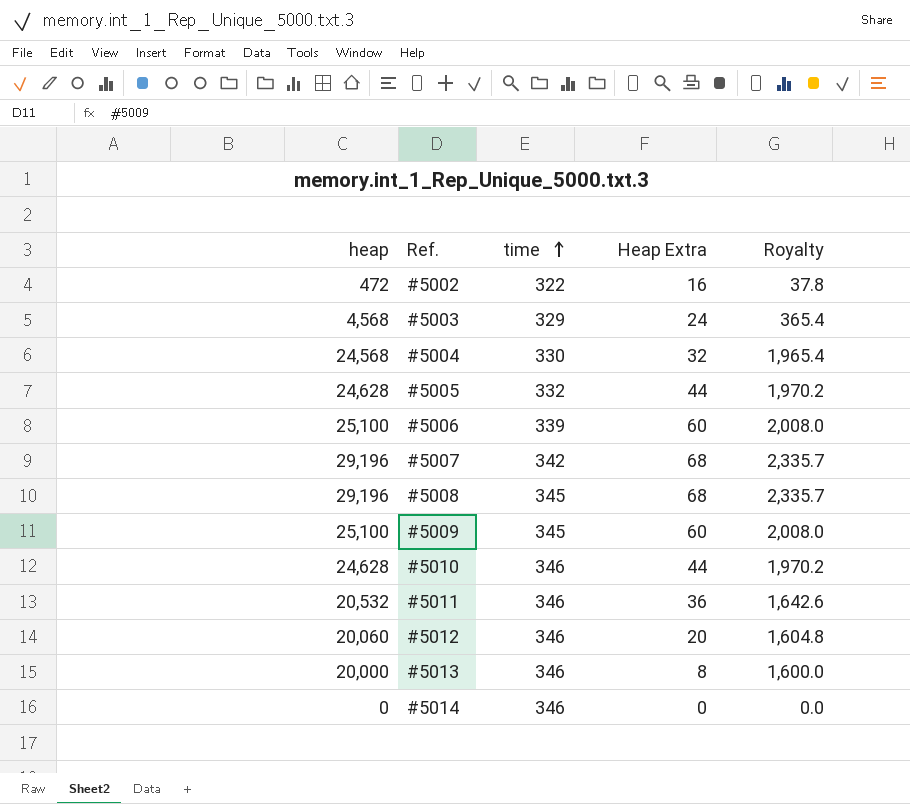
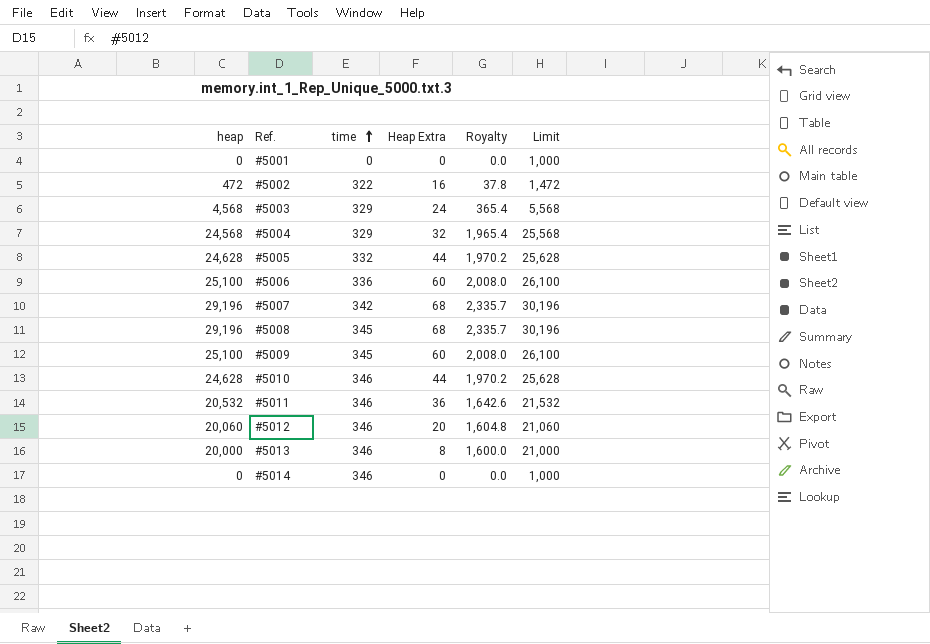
column Limit | formula: none -> [heap] + 1000
row #5001: none -> 0 | 0 | 0 | 0.0 | 1,000
#5004 | time: 330 -> 329
#5006 | time: 339 -> 336

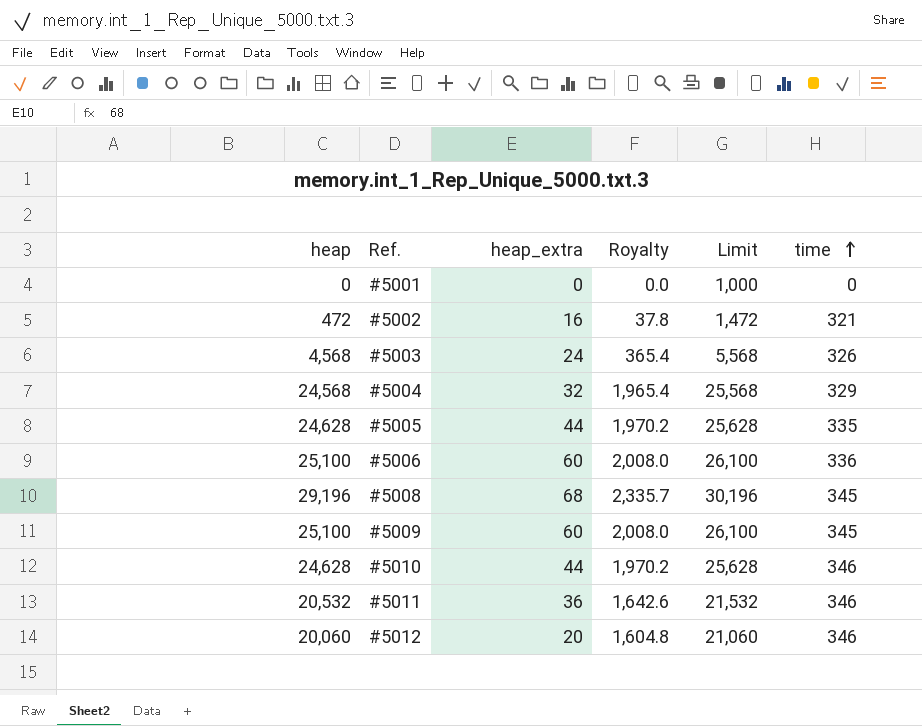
column name: Heap Extra -> heap_extra
column time | position: 3 -> 6
row #5007: 29,196 | 342 | 68 | 2,335.7 | 30,196 -> none
row #5013: 20,000 | 346 | 8 | 1,600.0 | 21,000 -> none
row #5014: 0 | 346 | 0 | 0.0 | 1,000 -> none
#5002 | time: 322 -> 321
#5003 | time: 329 -> 326
#5005 | time: 332 -> 335

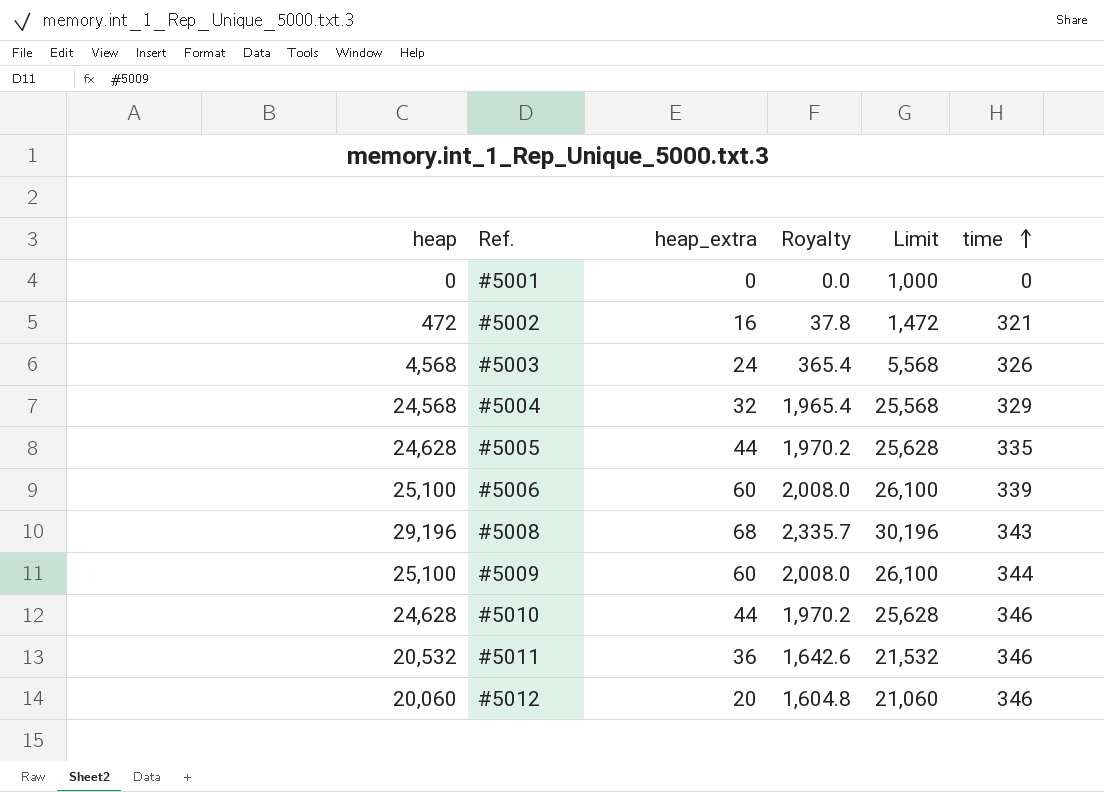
#5006 | time: 336 -> 339
#5008 | time: 345 -> 343
#5009 | time: 345 -> 344

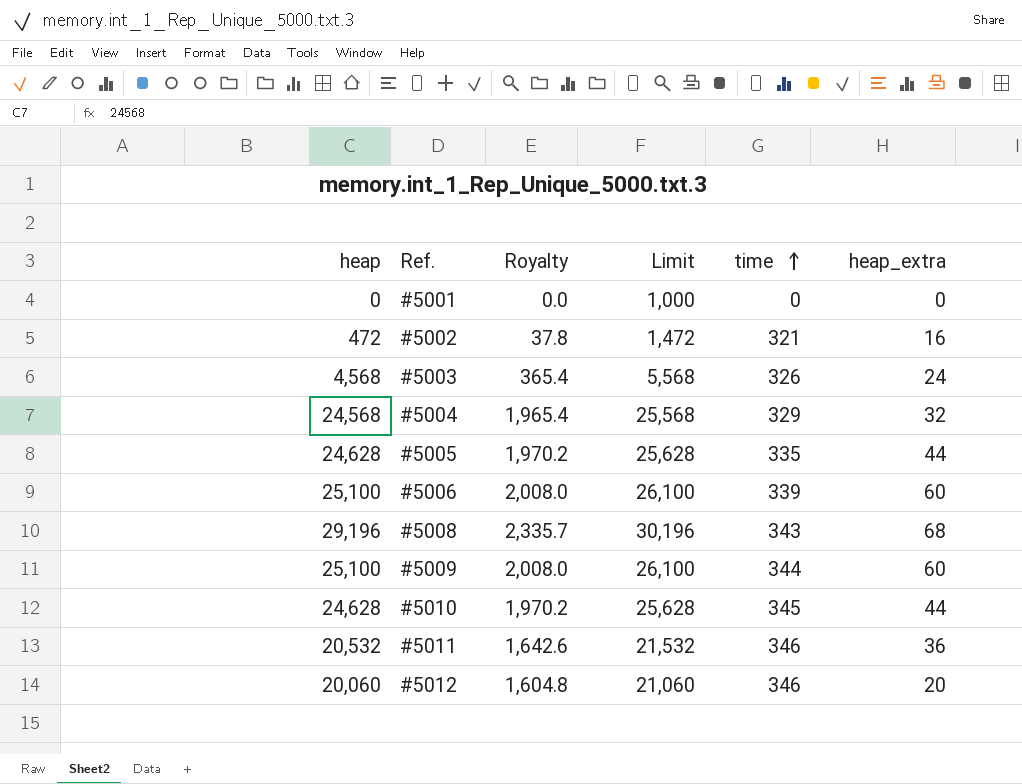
column heap_extra | position: 3 -> 6
#5010 | time: 346 -> 345

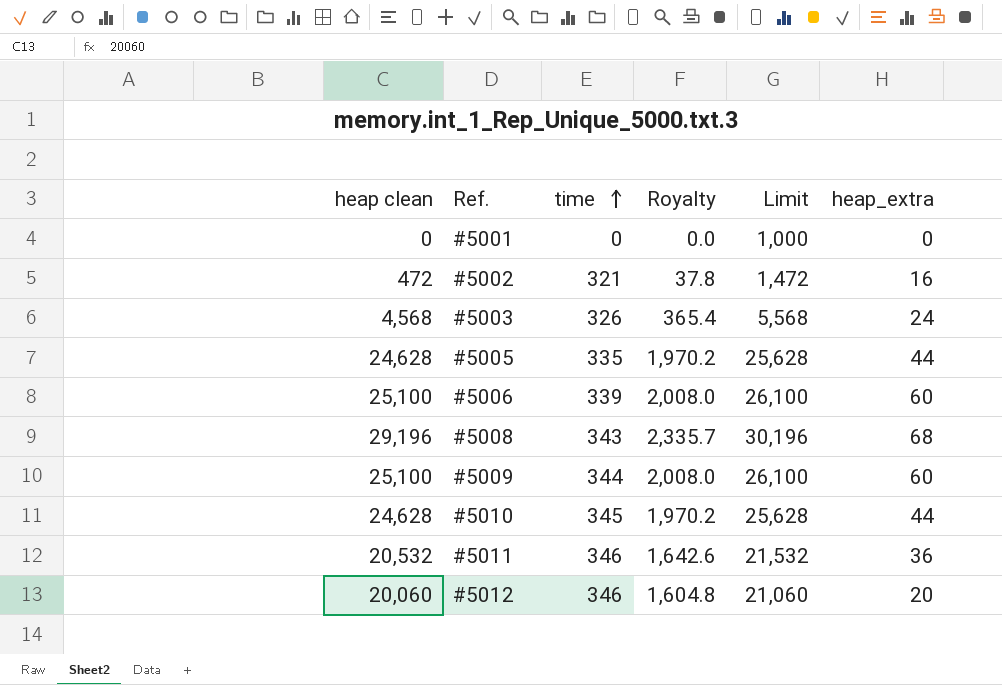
column name: heap -> heap clean
column time | position: 5 -> 3
row #5004: 24,568 | 1,965.4 | 25,568 | 329 | 32 -> none

